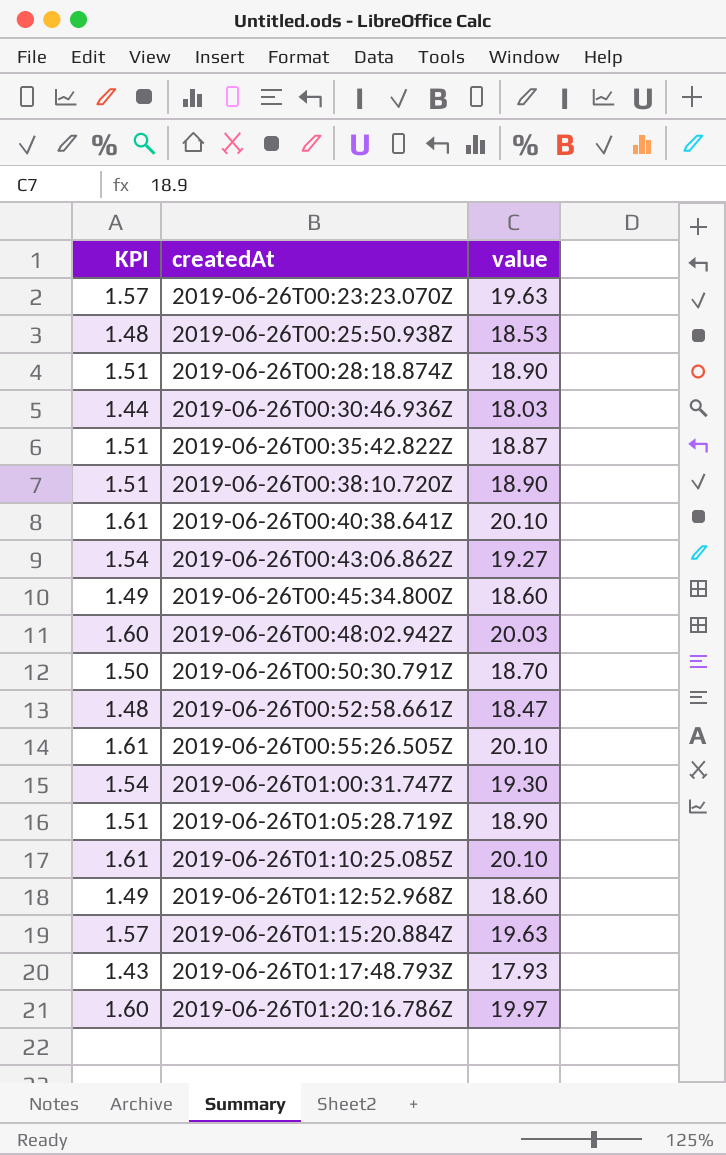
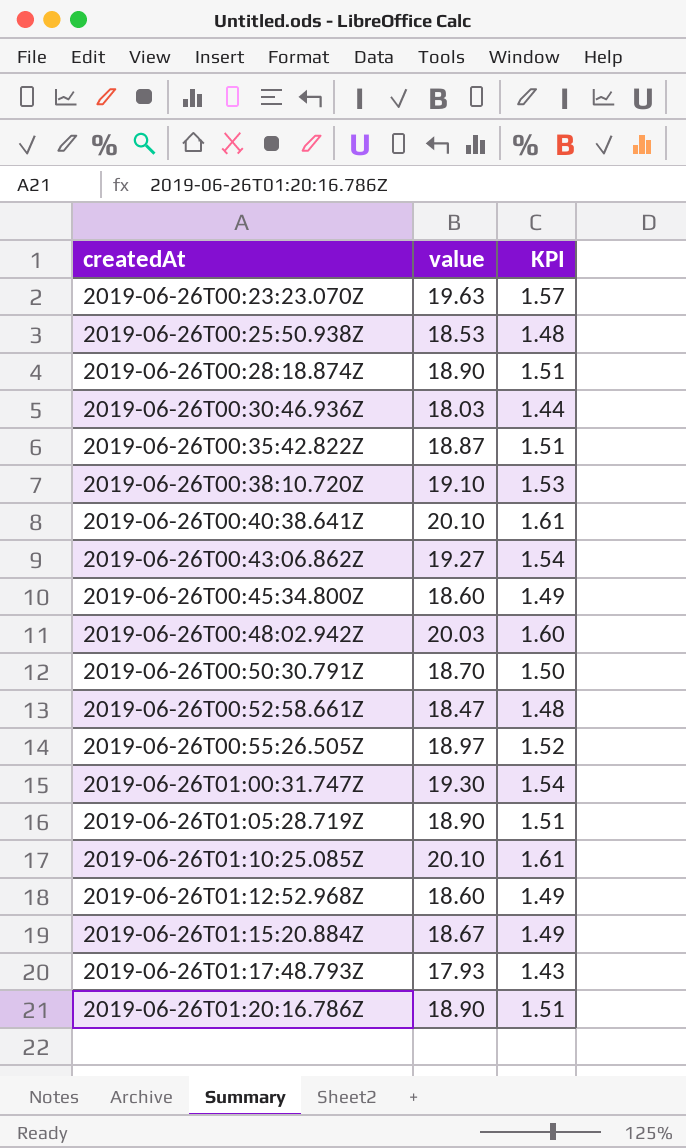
column KPI | position: 1 -> 3
2019-06-26T00:38:10.720Z | value: 18.90 -> 19.10
2019-06-26T00:38:10.720Z | KPI: 1.51 -> 1.53
2019-06-26T00:55:26.505Z | value: 20.10 -> 18.97
2019-06-26T00:55:26.505Z | KPI: 1.61 -> 1.52
2019-06-26T01:15:20.884Z | value: 19.63 -> 18.67
2019-06-26T01:15:20.884Z | KPI: 1.57 -> 1.49
2019-06-26T01:20:16.786Z | value: 19.97 -> 18.90
2019-06-26T01:20:16.786Z | KPI: 1.60 -> 1.51

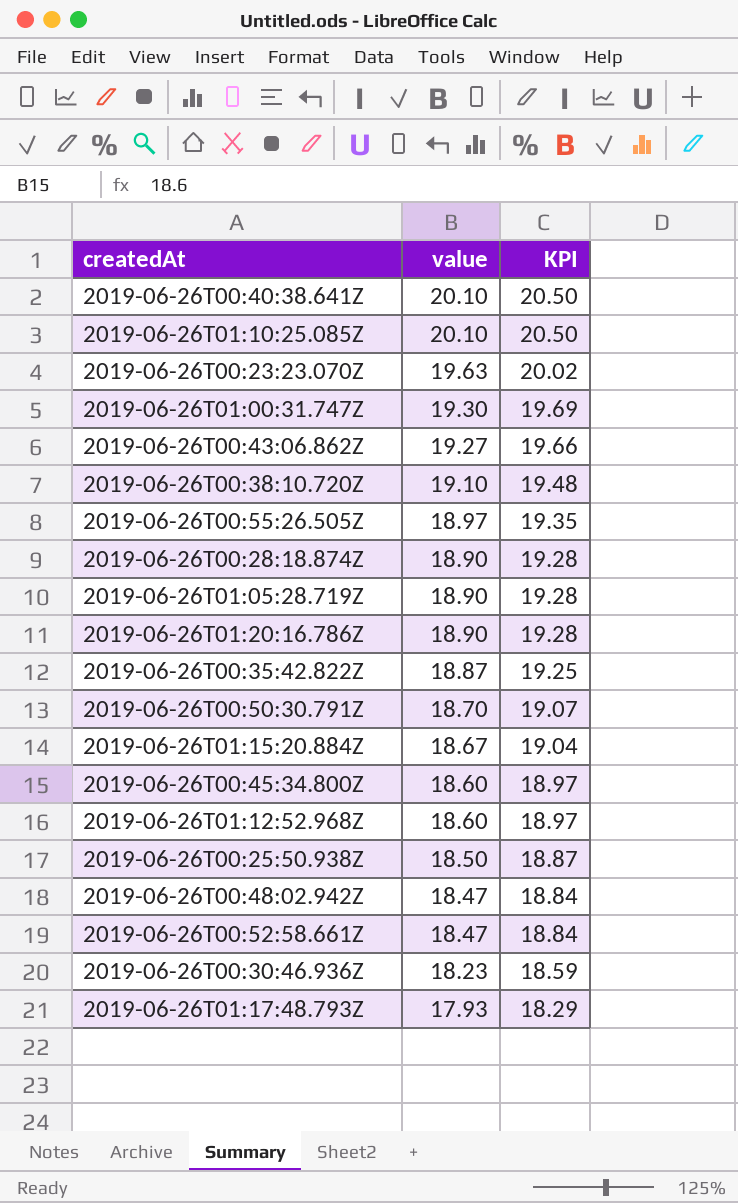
row order: createdAt ascending -> value descending
column KPI | formula: [value] * 0.08 -> [value] * 1.02
2019-06-26T00:25:50.938Z | value: 18.53 -> 18.50
2019-06-26T00:48:02.942Z | value: 20.03 -> 18.47
2019-06-26T00:30:46.936Z | value: 18.03 -> 18.23

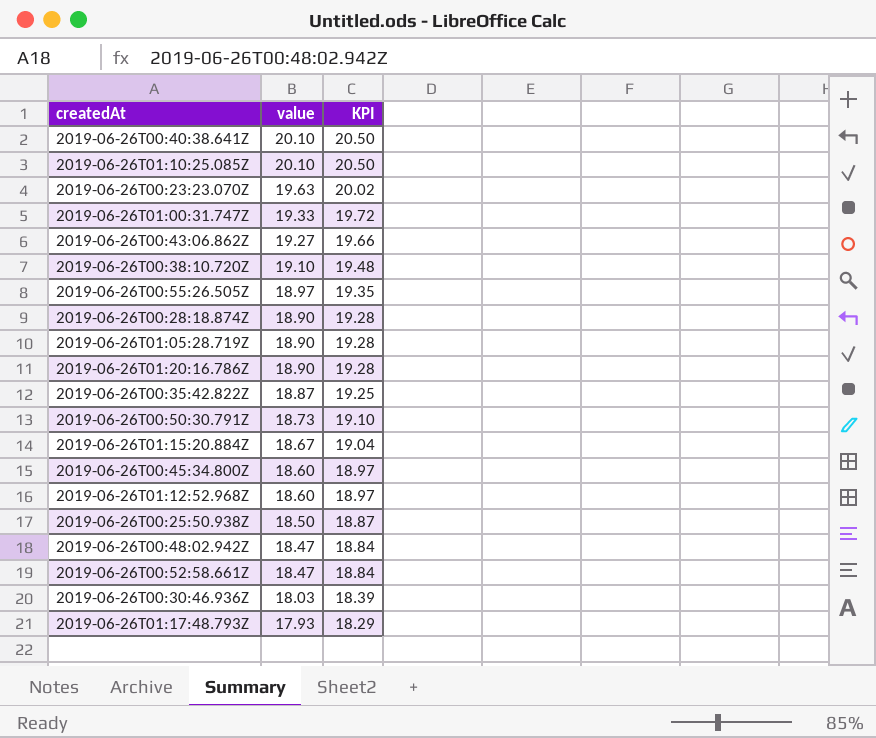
2019-06-26T01:00:31.747Z | value: 19.30 -> 19.33
2019-06-26T01:00:31.747Z | KPI: 19.69 -> 19.72
2019-06-26T00:50:30.791Z | value: 18.70 -> 18.73
2019-06-26T00:50:30.791Z | KPI: 19.07 -> 19.10
2019-06-26T00:30:46.936Z | value: 18.23 -> 18.03
2019-06-26T00:30:46.936Z | KPI: 18.59 -> 18.39

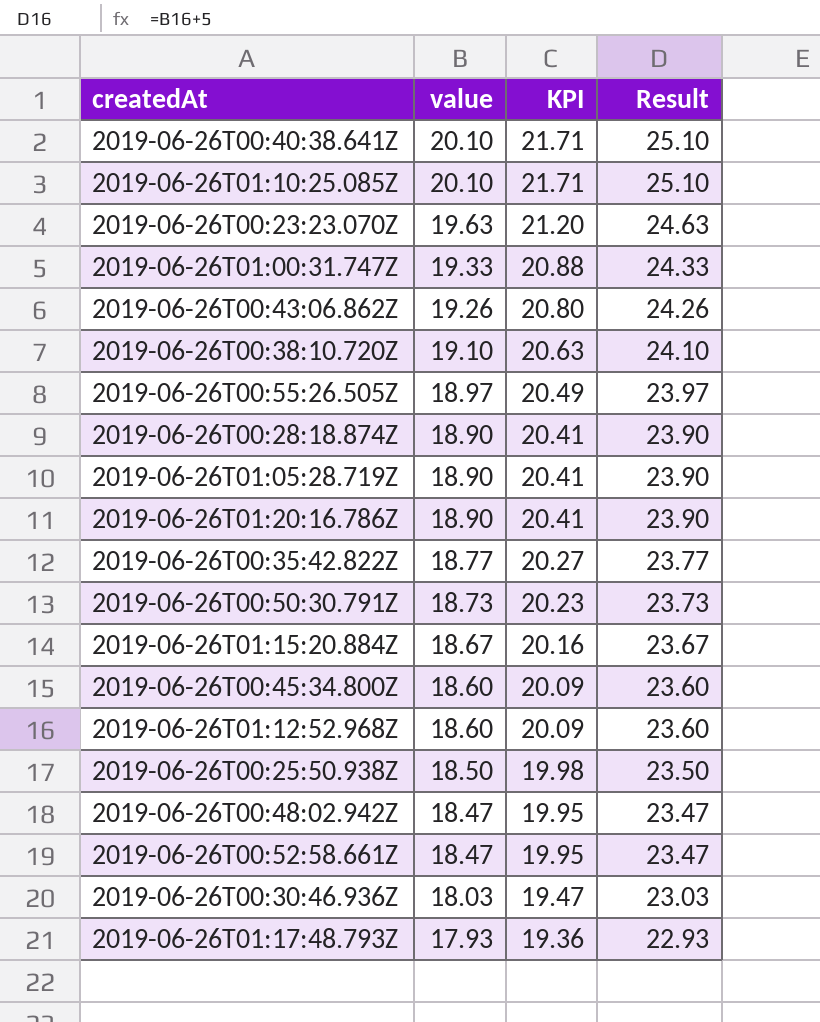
column KPI | formula: [value] * 1.02 -> [value] * 1.08
column Result | formula: none -> [value] + 5
2019-06-26T00:43:06.862Z | value: 19.27 -> 19.26
2019-06-26T00:35:42.822Z | value: 18.87 -> 18.77

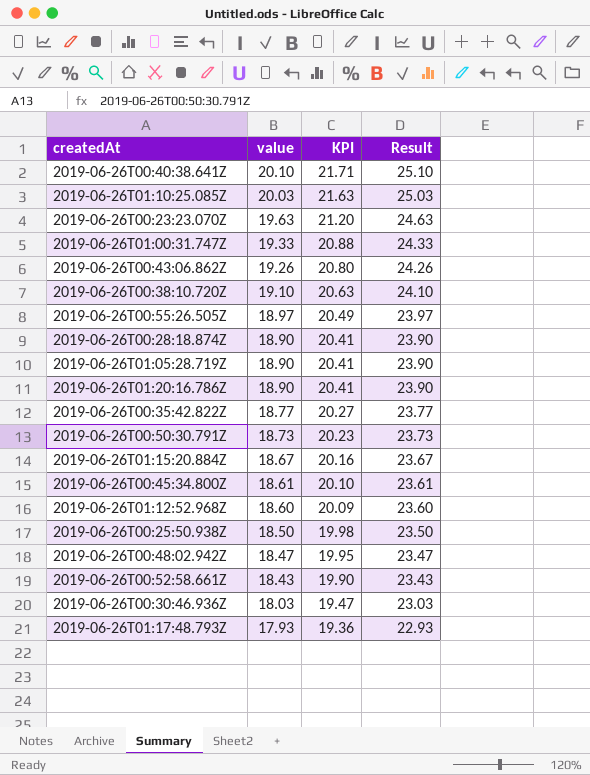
2019-06-26T01:10:25.085Z | value: 20.10 -> 20.03
2019-06-26T01:10:25.085Z | KPI: 21.71 -> 21.63
2019-06-26T01:10:25.085Z | Result: 25.10 -> 25.03
2019-06-26T00:45:34.800Z | value: 18.60 -> 18.61
2019-06-26T00:45:34.800Z | KPI: 20.09 -> 20.10
2019-06-26T00:45:34.800Z | Result: 23.60 -> 23.61
2019-06-26T00:52:58.661Z | value: 18.47 -> 18.43
2019-06-26T00:52:58.661Z | KPI: 19.95 -> 19.90
2019-06-26T00:52:58.661Z | Result: 23.47 -> 23.43

